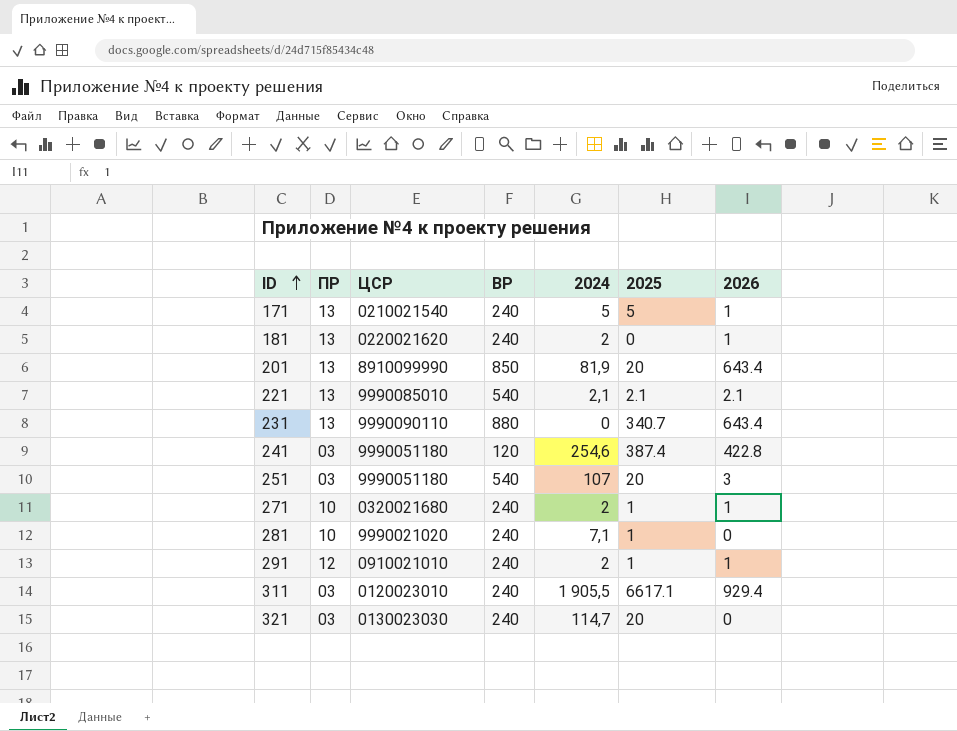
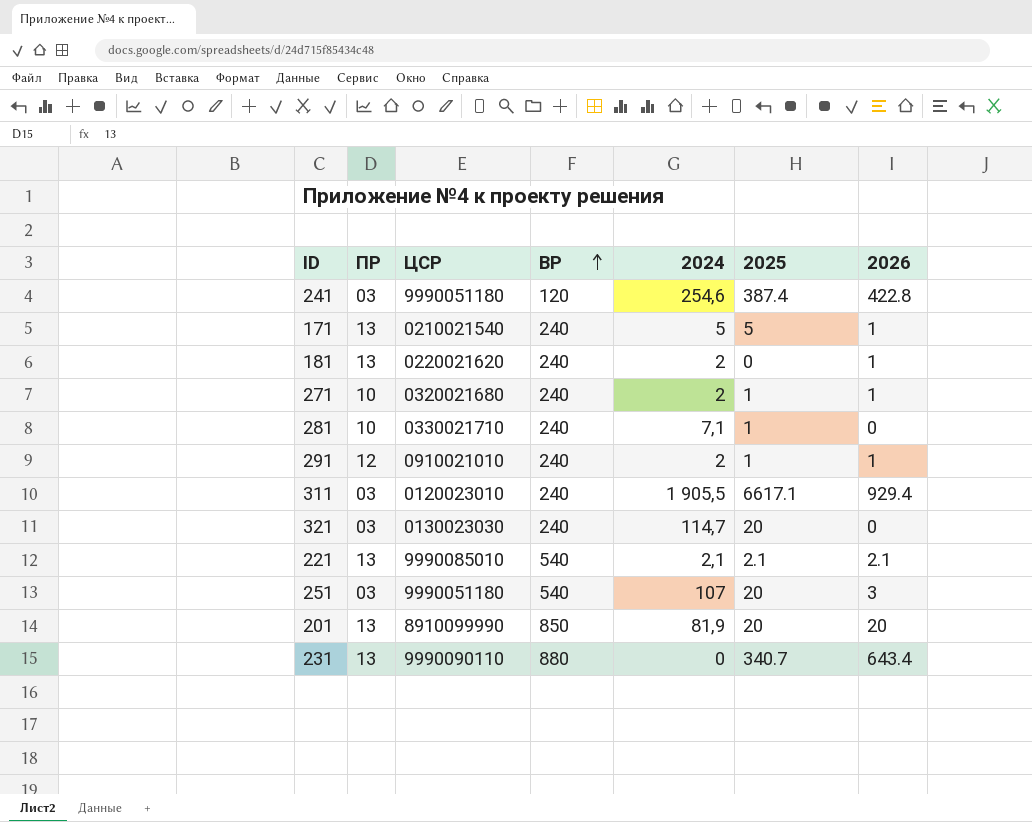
row order: ID ascending -> ВР ascending
281 | ЦСР: 9990021020 -> 0330021710
201 | 2026: 643.4 -> 20

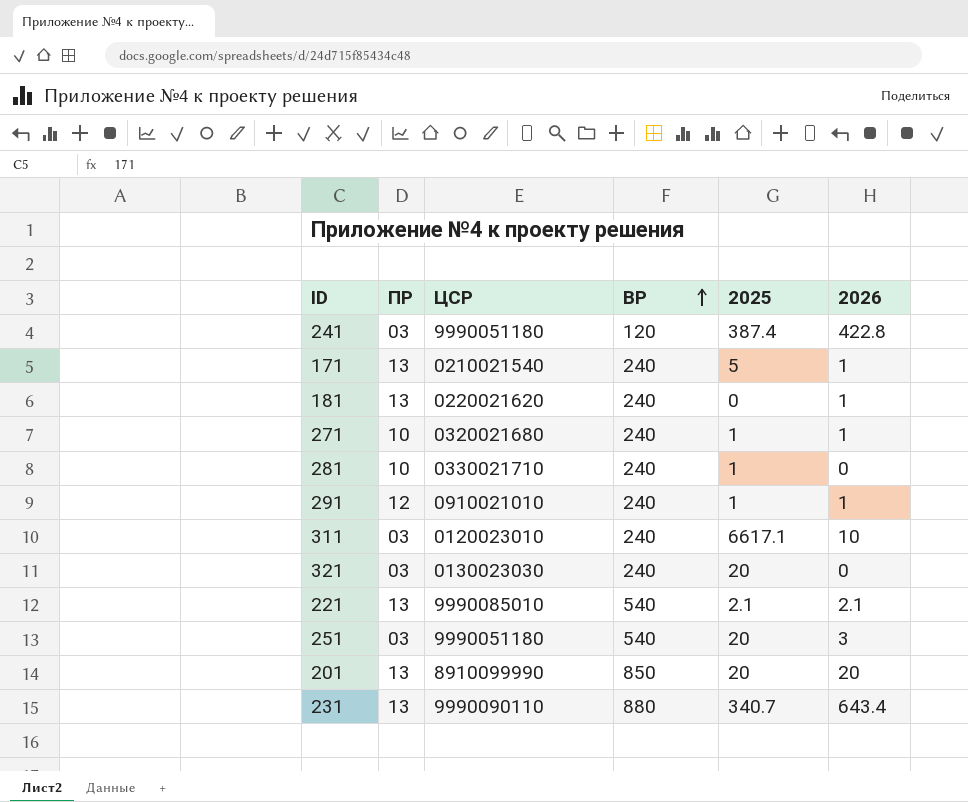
column 2024 | position: 5 -> none
311 | 2026: 929.4 -> 10

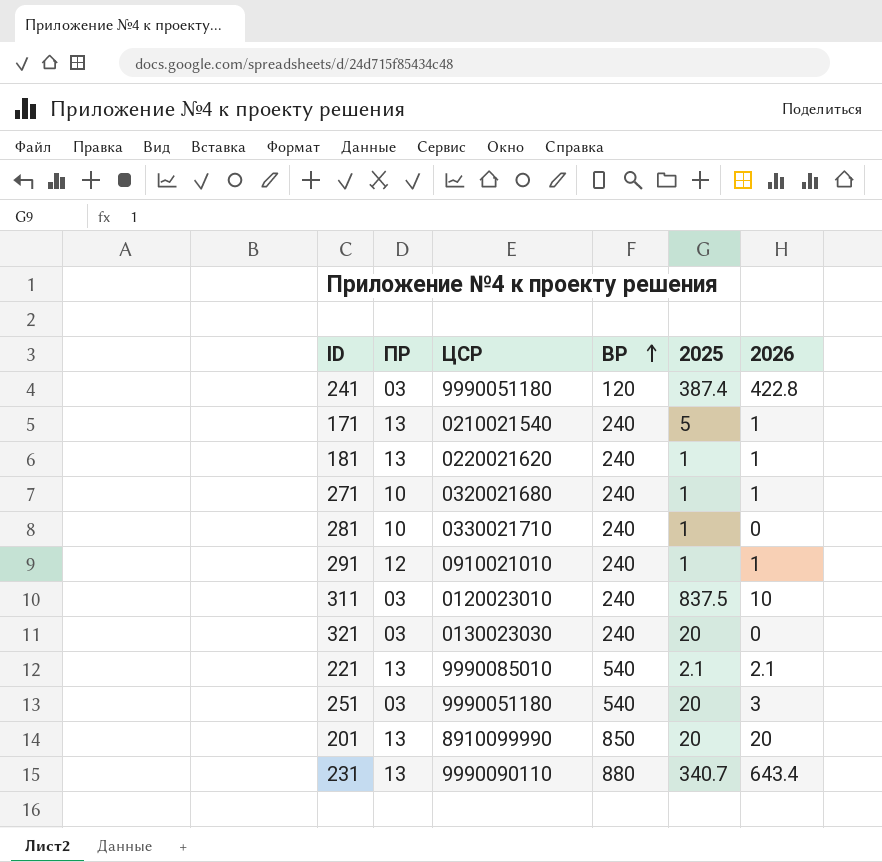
181 | 2025: 0 -> 1
311 | 2025: 6617.1 -> 837.5

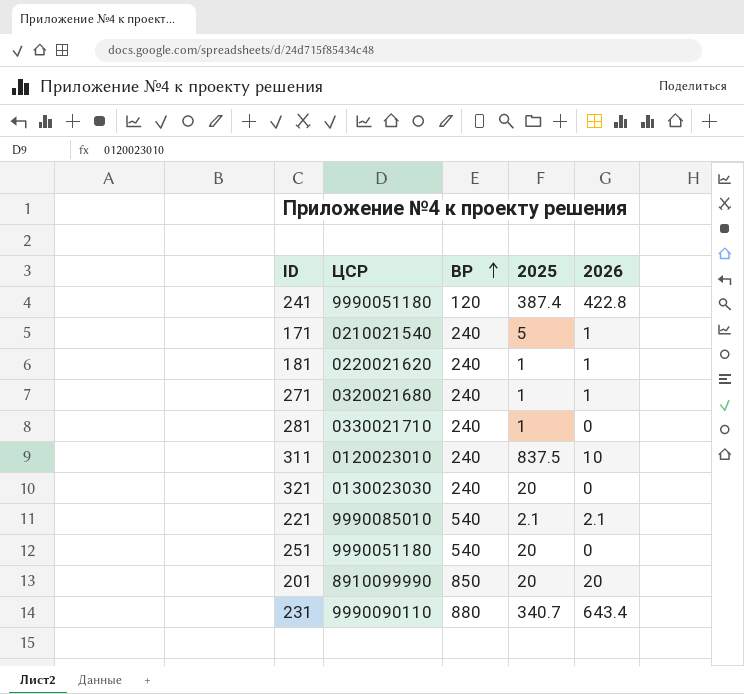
column ПР | position: 2 -> none
row 291: 12 | 0910021010 | 240 | 1 | 1 -> none
251 | 2026: 3 -> 0

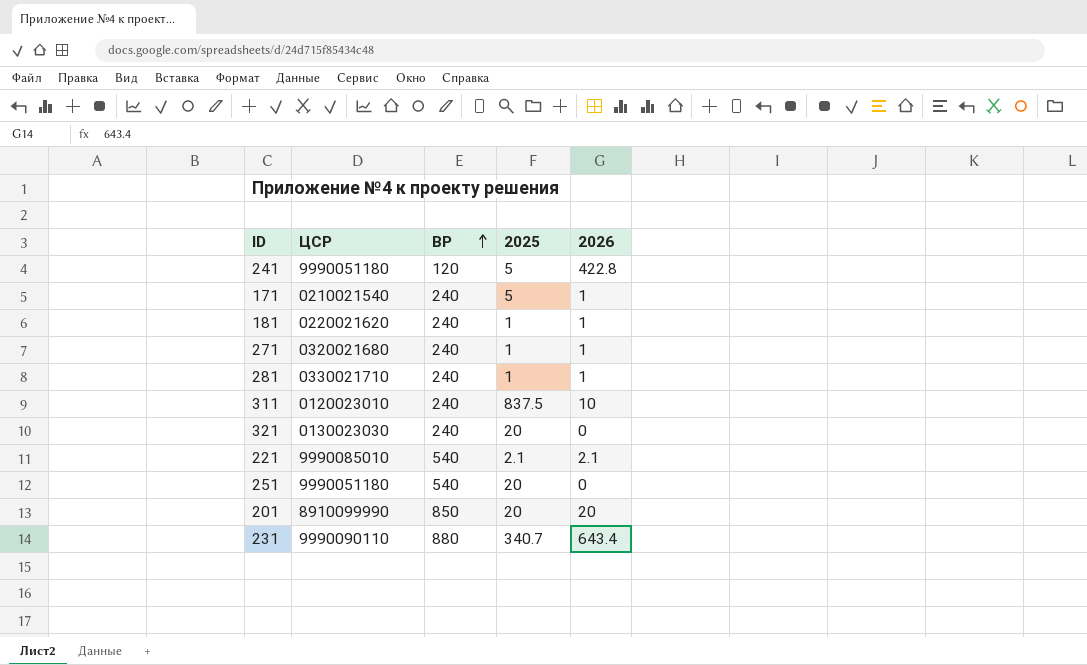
241 | 2025: 387.4 -> 5
281 | 2026: 0 -> 1

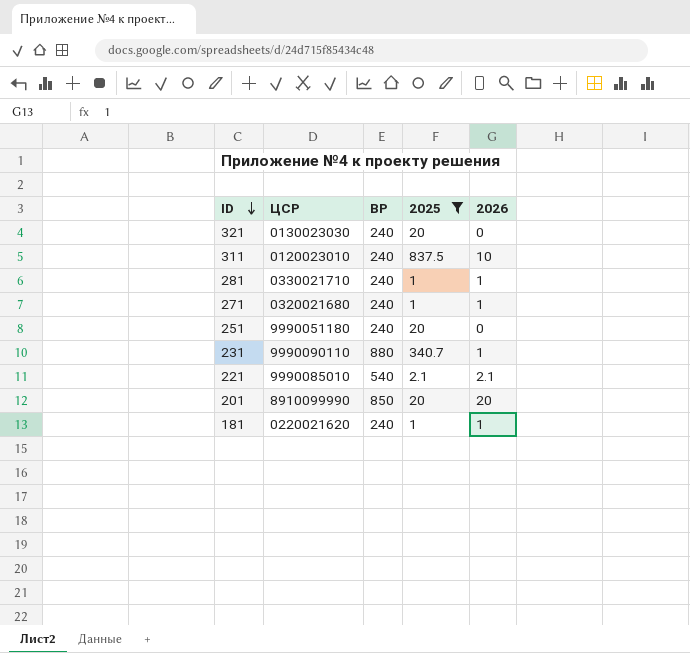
filter: none -> 2025 != 5
row order: ВР ascending -> ID descending
251 | ВР: 540 -> 240
231 | 2026: 643.4 -> 1

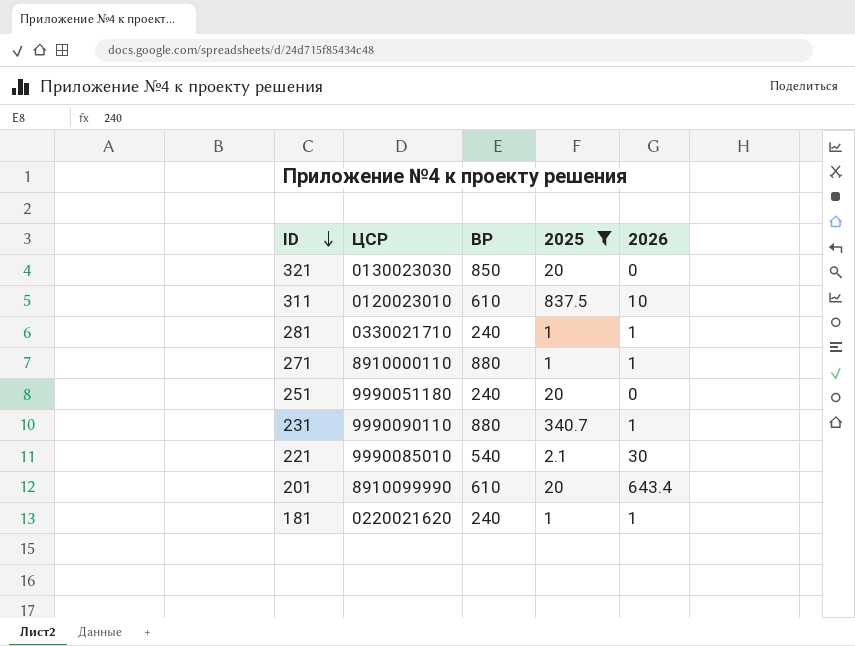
321 | ВР: 240 -> 850
311 | ВР: 240 -> 610
271 | ЦСР: 0320021680 -> 8910000110
271 | ВР: 240 -> 880
221 | 2026: 2.1 -> 30
201 | ВР: 850 -> 610
201 | 2026: 20 -> 643.4

